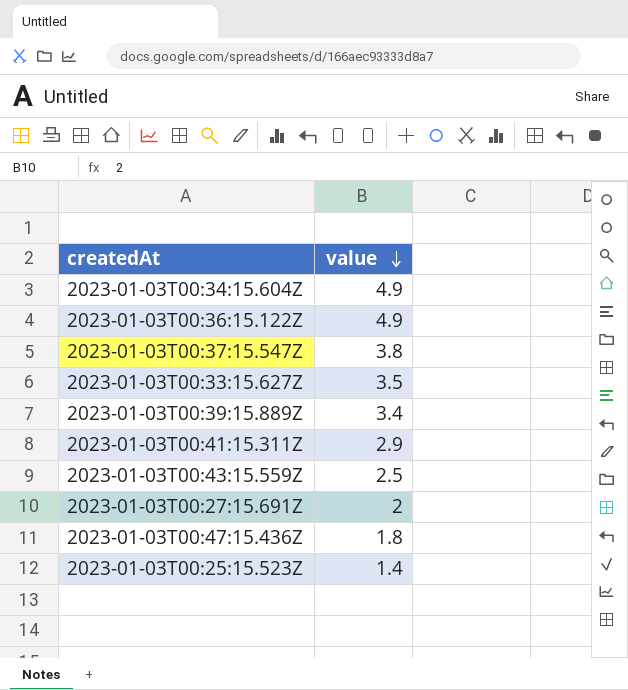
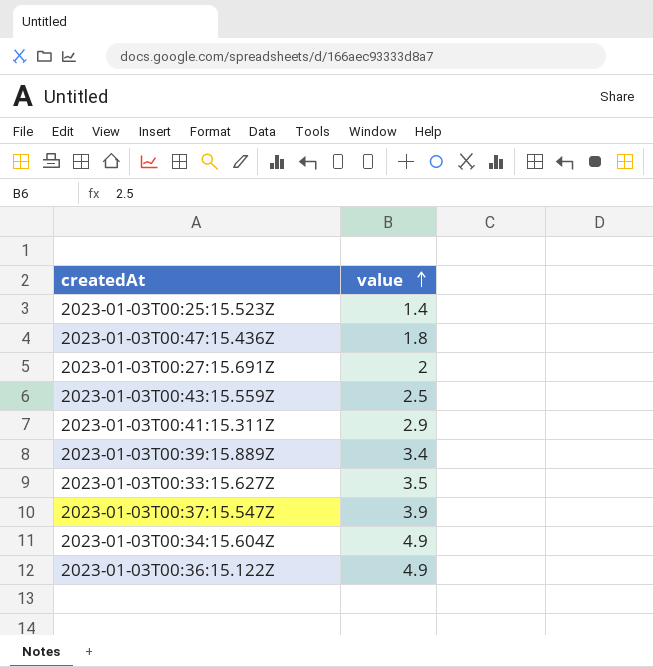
row order: value descending -> value ascending
2023-01-03T00:37:15.547Z | value: 3.8 -> 3.9

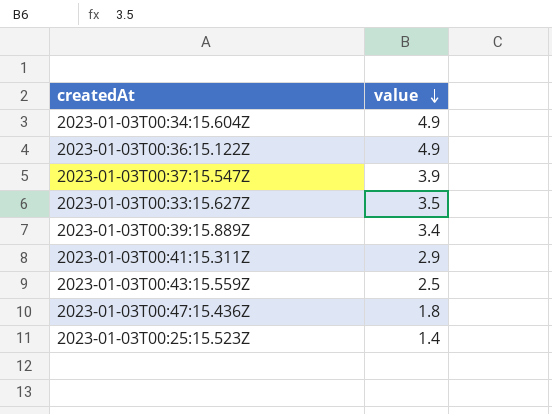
row order: value ascending -> value descending
row 2023-01-03T00:27:15.691Z: 2 -> none

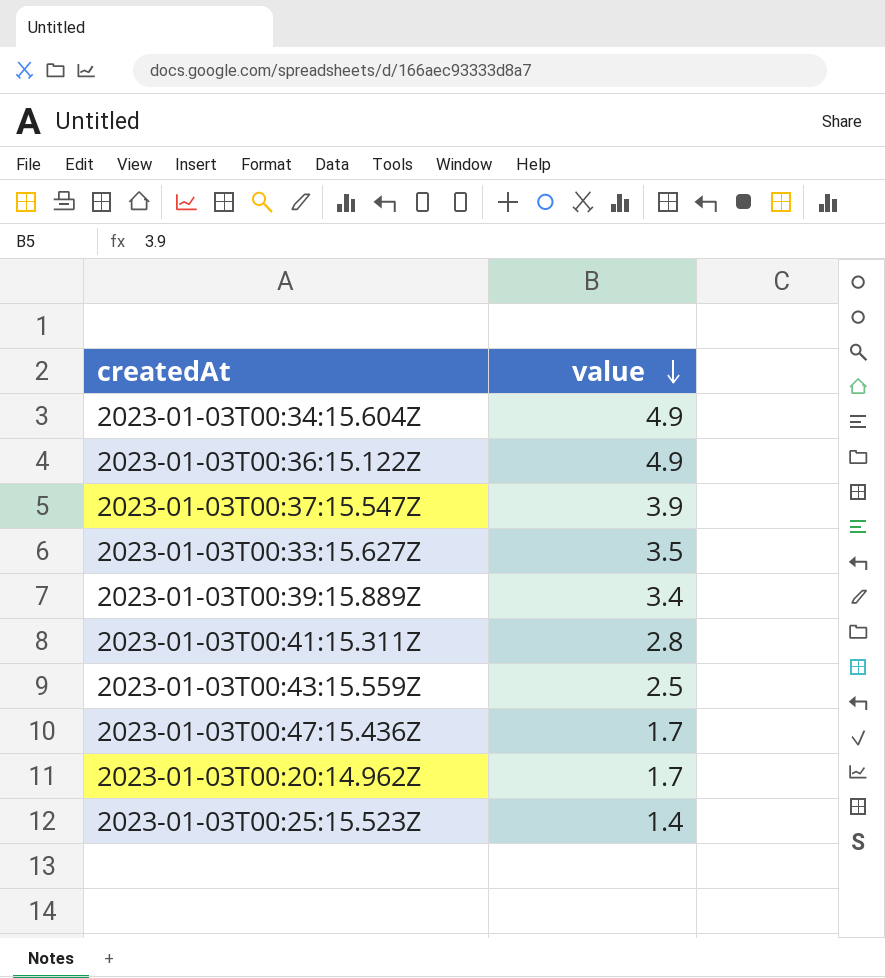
2023-01-03T00:41:15.311Z | value: 2.9 -> 2.8
2023-01-03T00:47:15.436Z | value: 1.8 -> 1.7
row 2023-01-03T00:20:14.962Z: none -> 1.7

